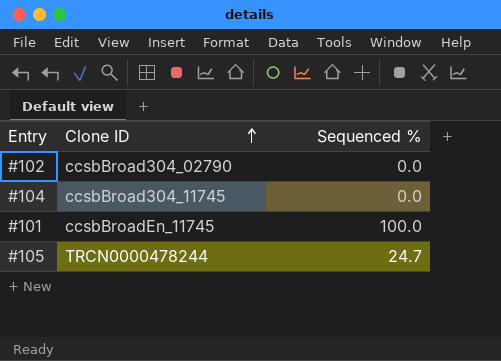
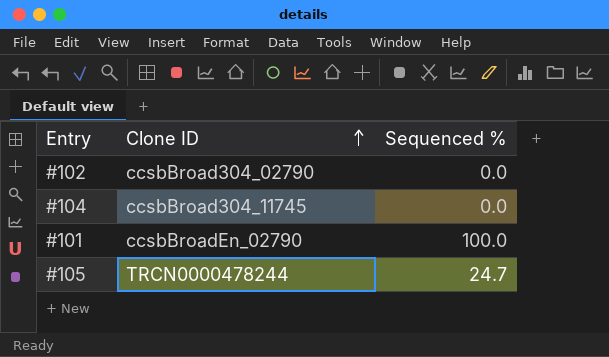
#101 | Clone ID: ccsbBroadEn_11745 -> ccsbBroadEn_02790

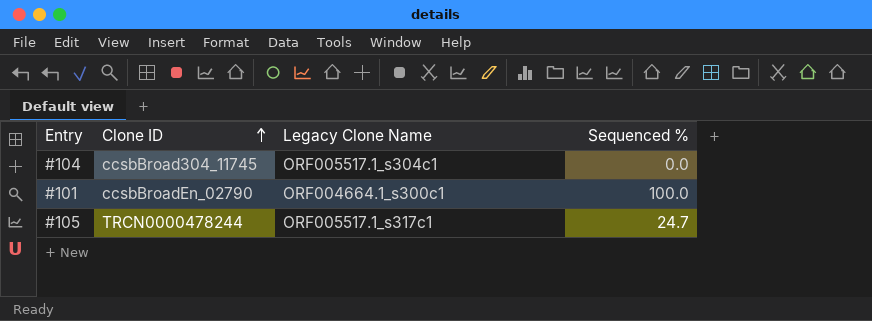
column Legacy Clone Name | position: none -> 3
row #102: ccsbBroad304_02790 | 0.0 -> none

